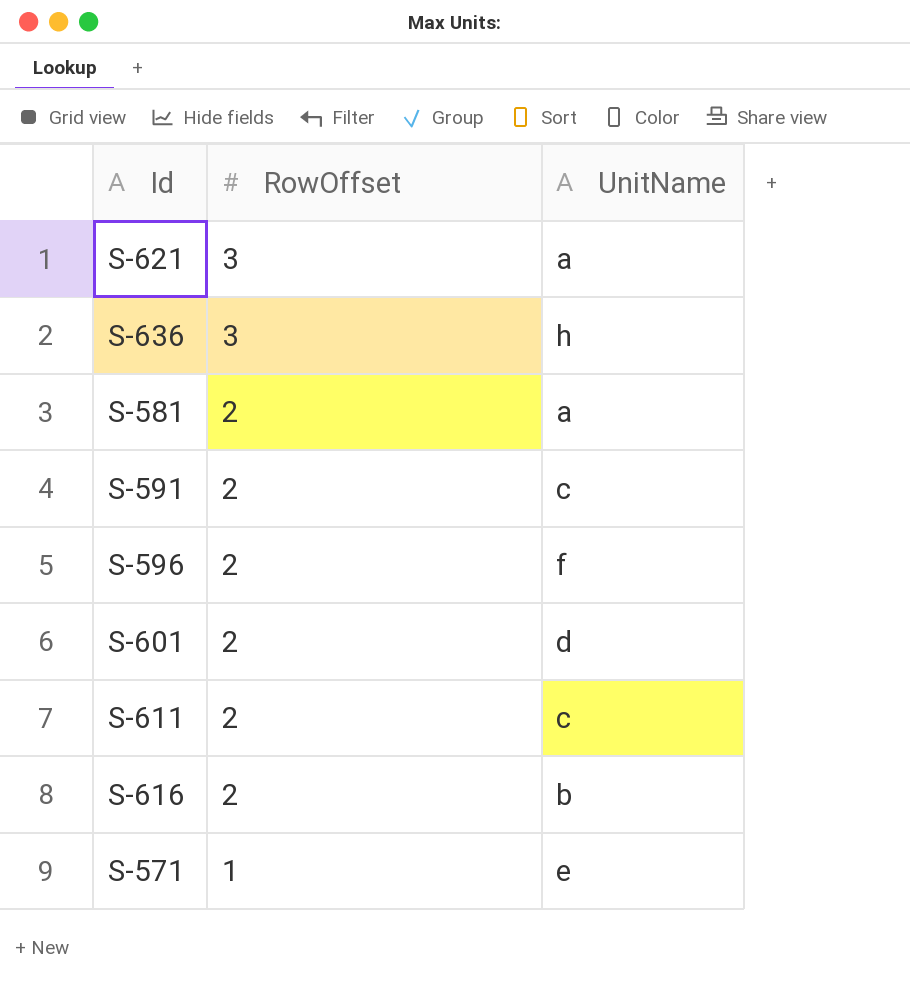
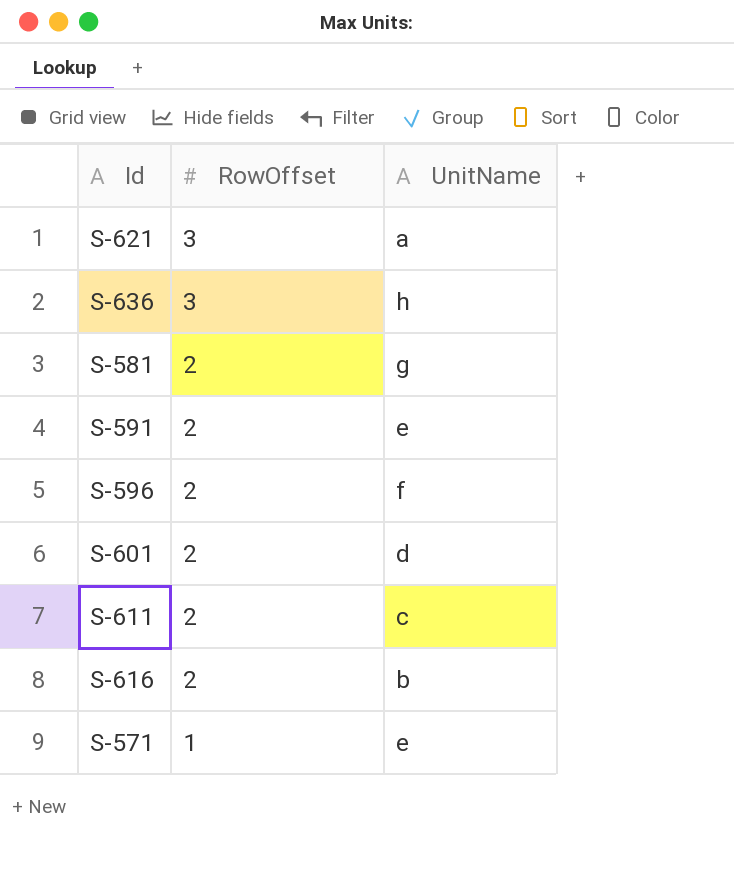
S-581 | UnitName: a -> g
S-591 | UnitName: c -> e

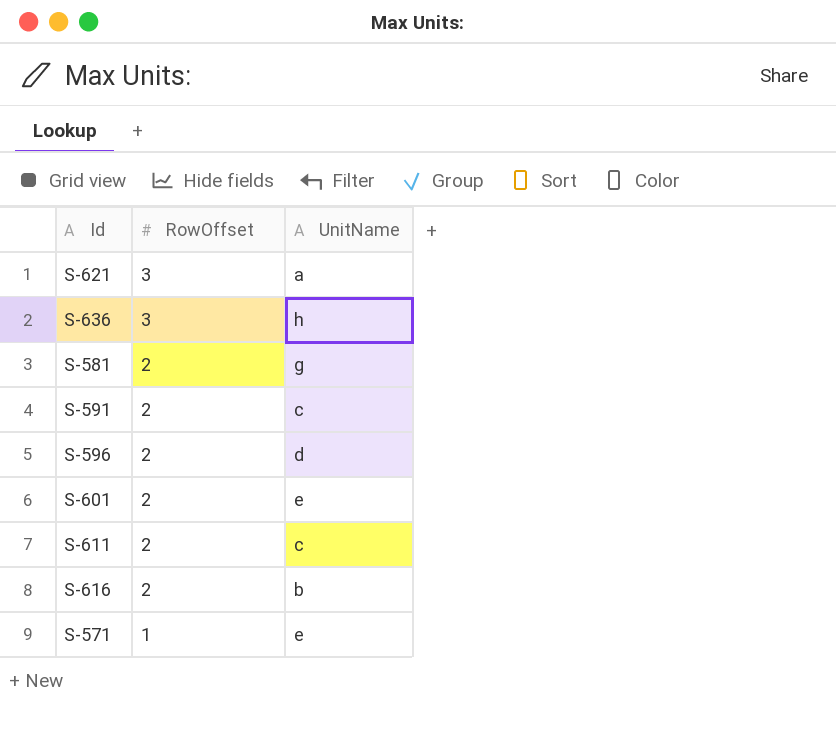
S-591 | UnitName: e -> c
S-596 | UnitName: f -> d
S-601 | UnitName: d -> e

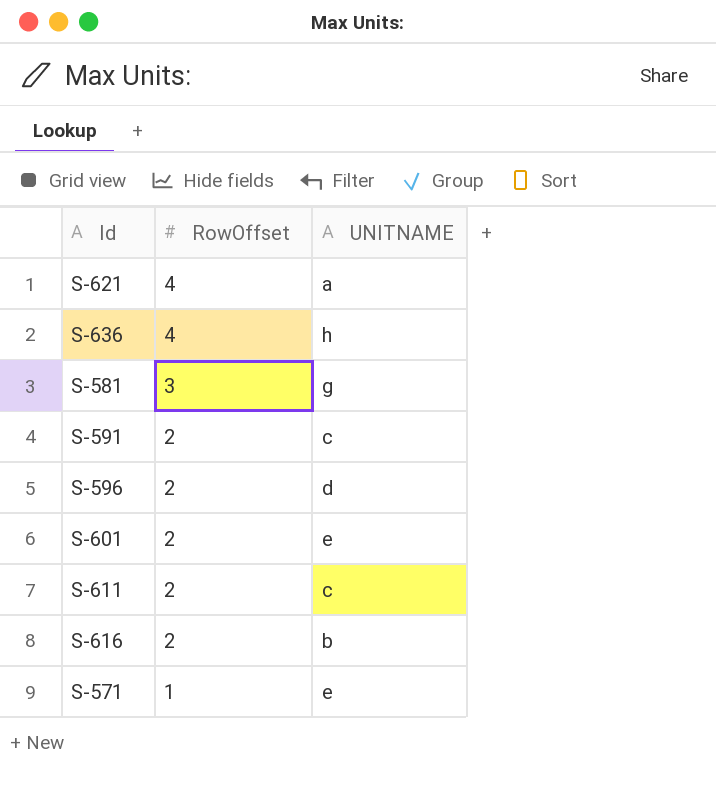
column name: UnitName -> UNITNAME
S-621 | RowOffset: 3 -> 4
S-636 | RowOffset: 3 -> 4
S-581 | RowOffset: 2 -> 3

